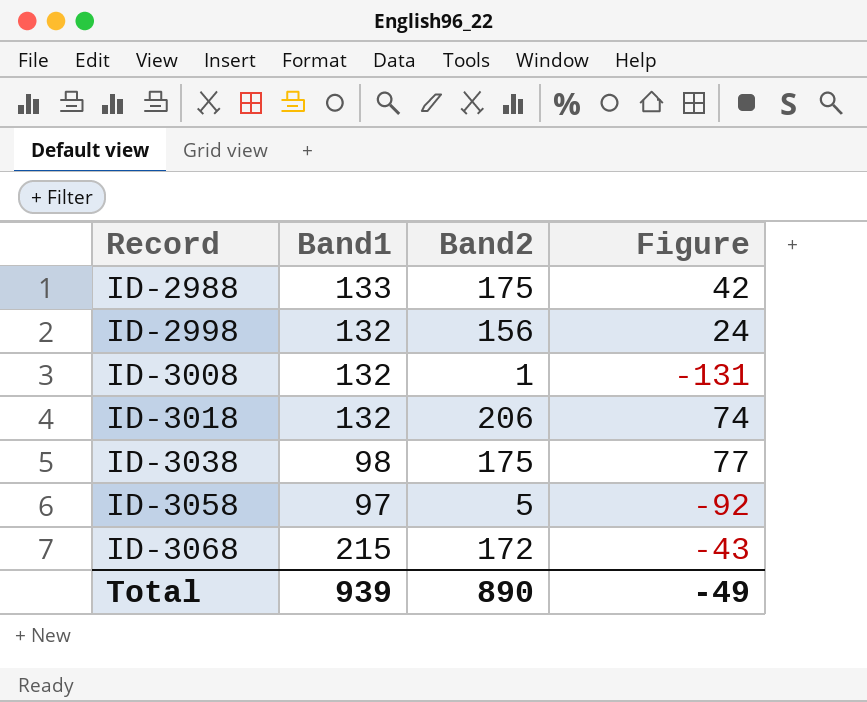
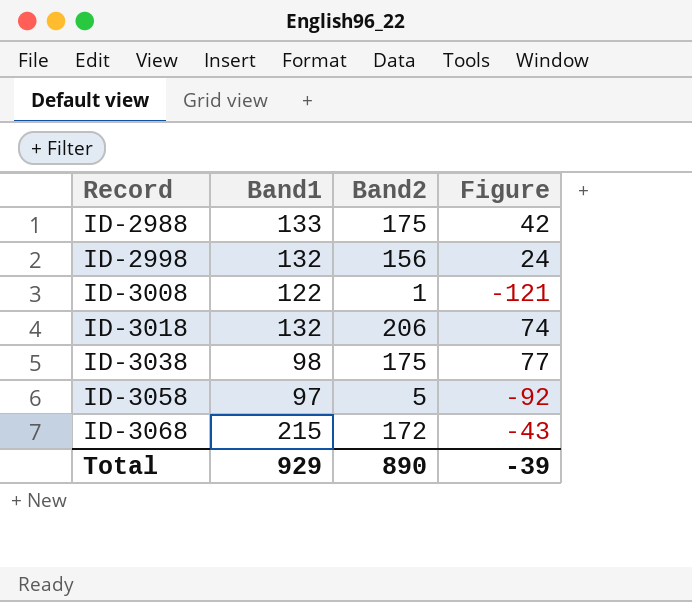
ID-3008 | Band1: 132 -> 122
ID-3008 | Figure: -131 -> -121
Total | Band1: 939 -> 929
Total | Figure: -49 -> -39

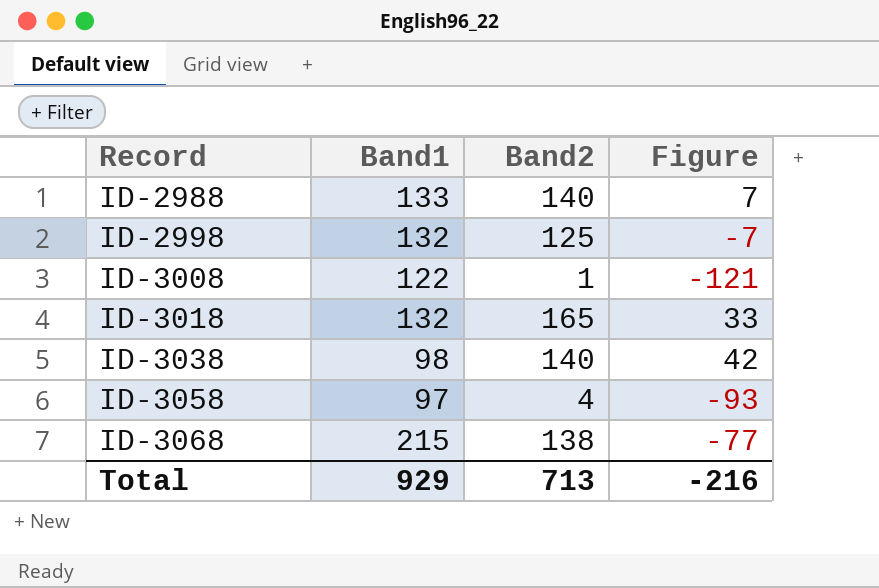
ID-2988 | Band2: 175 -> 140
ID-2988 | Figure: 42 -> 7
ID-2998 | Band2: 156 -> 125
ID-2998 | Figure: 24 -> -7
ID-3018 | Band2: 206 -> 165
ID-3018 | Figure: 74 -> 33
ID-3038 | Band2: 175 -> 140
ID-3038 | Figure: 77 -> 42
ID-3058 | Band2: 5 -> 4
ID-3058 | Figure: -92 -> -93
ID-3068 | Band2: 172 -> 138
ID-3068 | Figure: -43 -> -77
Total | Band2: 890 -> 713
Total | Figure: -39 -> -216

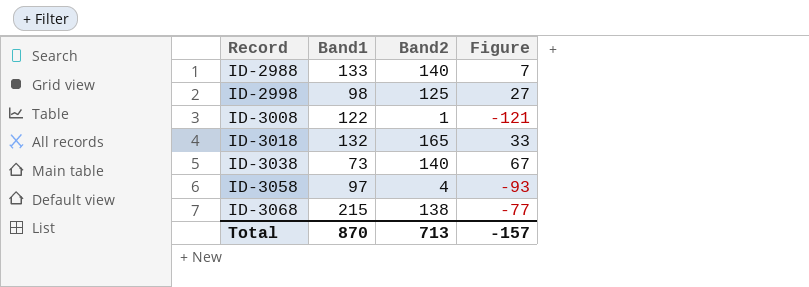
ID-2998 | Band1: 132 -> 98
ID-2998 | Figure: -7 -> 27
ID-3038 | Band1: 98 -> 73
ID-3038 | Figure: 42 -> 67
Total | Band1: 929 -> 870
Total | Figure: -216 -> -157

